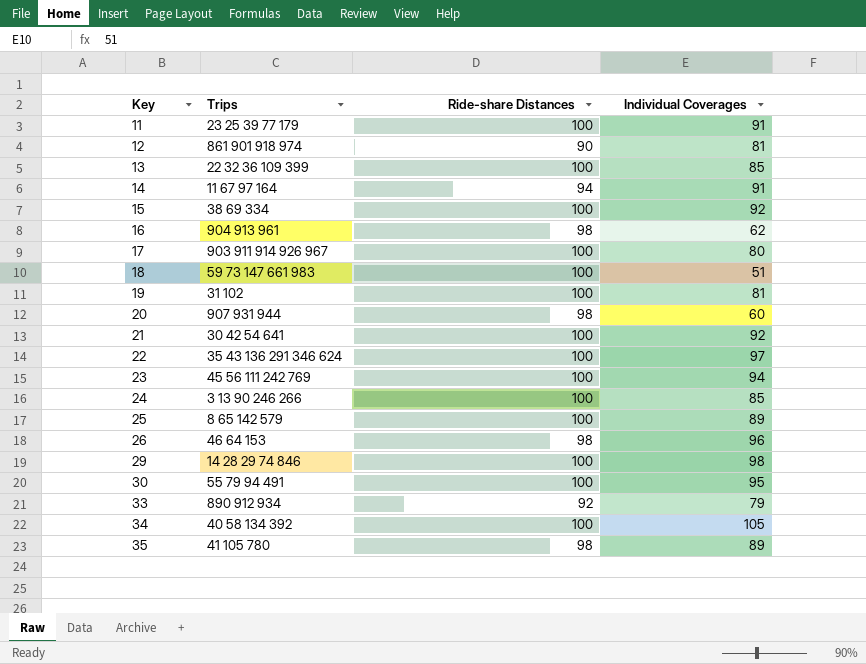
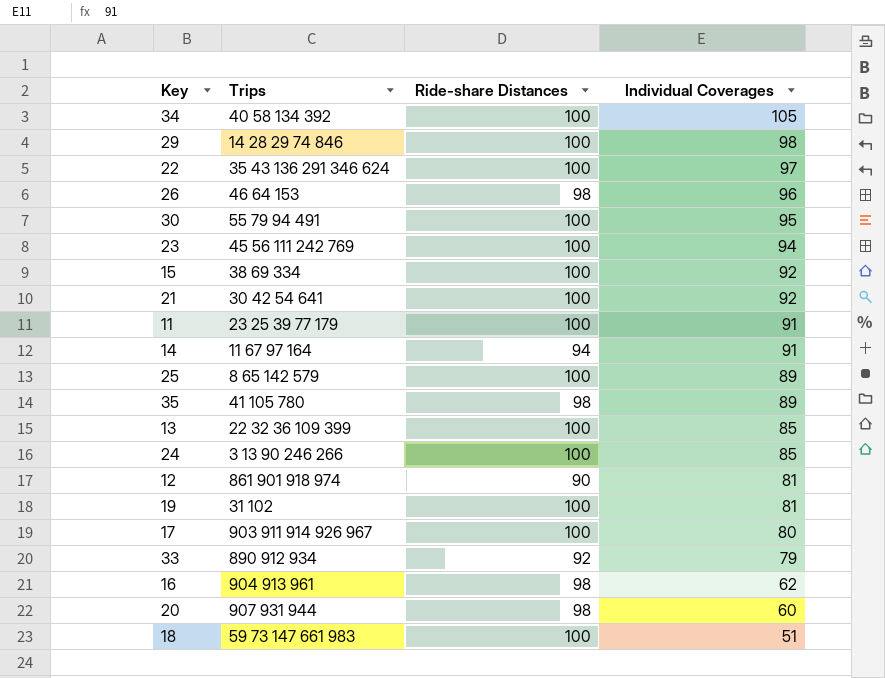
row order: Key ascending -> Individual Coverages descending

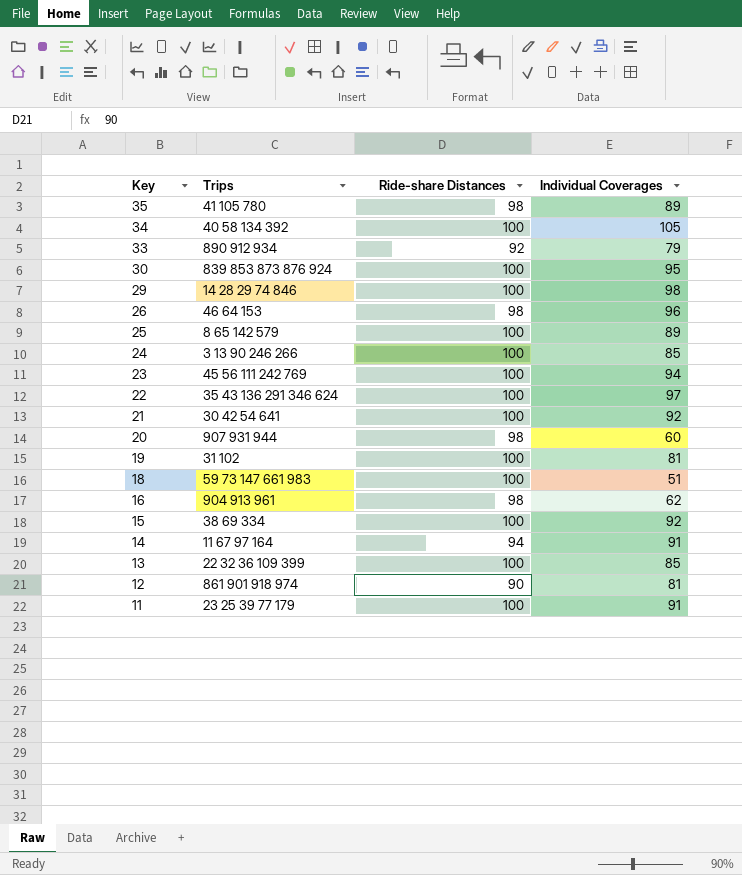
row order: Individual Coverages descending -> Key descending
row 17: 903 911 914 926 967 | 100 | 80 -> none
30 | Trips: 55 79 94 491 -> 839 853 873 876 924

